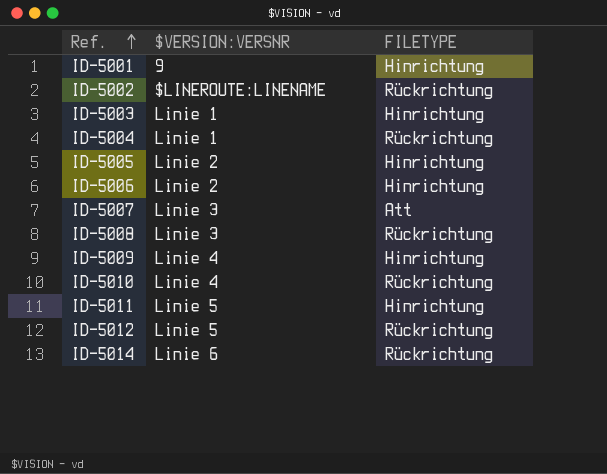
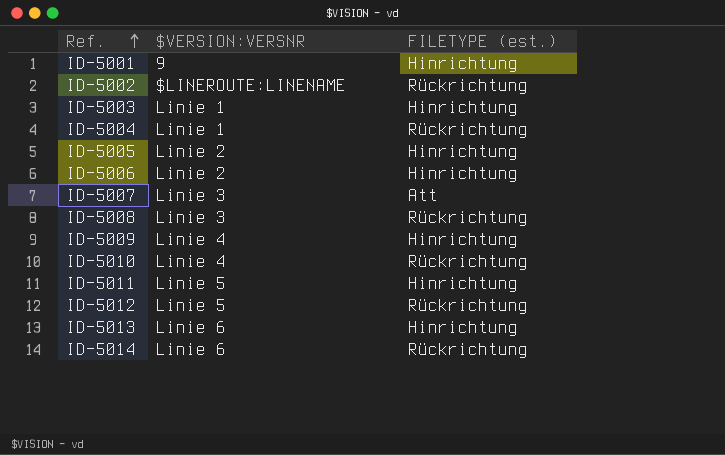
column name: FILETYPE -> FILETYPE (est.)
row ID-5013: none -> Linie 6 | Hinrichtung

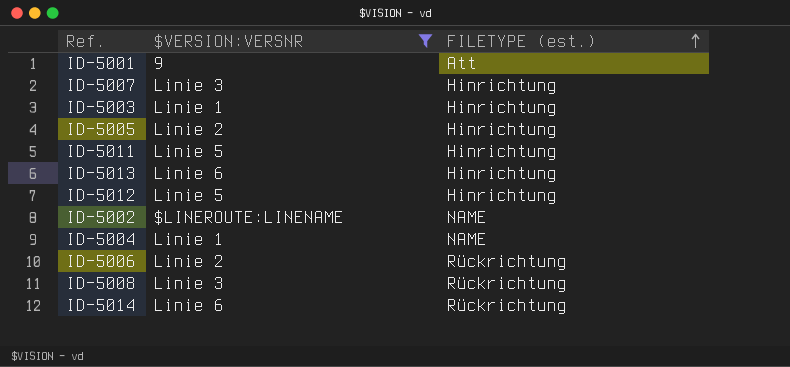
filter: none -> $VERSION:VERSNR != Linie 4
row order: Ref. ascending -> FILETYPE (est.) ascending
ID-5001 | FILETYPE (est.): Hinrichtung -> Att
ID-5007 | FILETYPE (est.): Att -> Hinrichtung
ID-5012 | FILETYPE (est.): Rückrichtung -> Hinrichtung
ID-5002 | FILETYPE (est.): Rückrichtung -> NAME
ID-5004 | FILETYPE (est.): Rückrichtung -> NAME
ID-5006 | FILETYPE (est.): Hinrichtung -> Rückrichtung

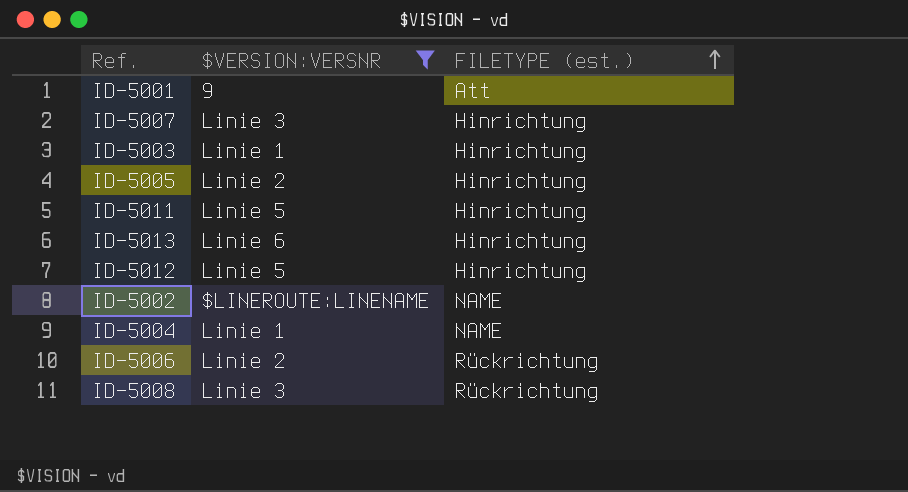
row ID-5014: Linie 6 | Rückrichtung -> none

